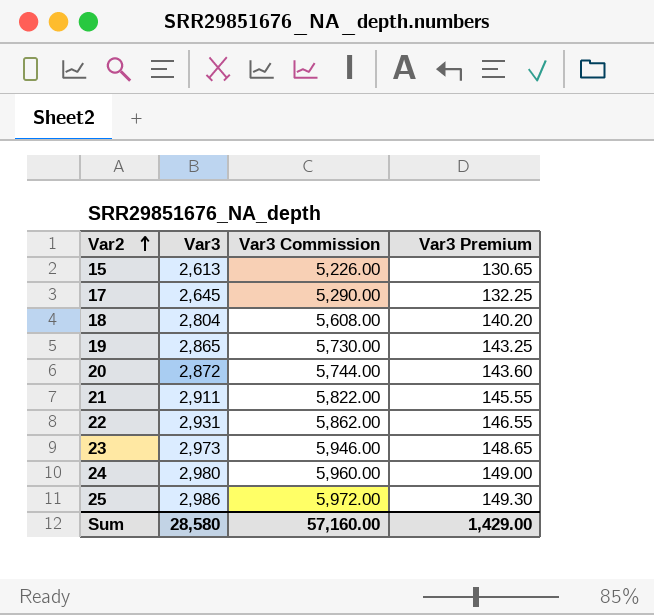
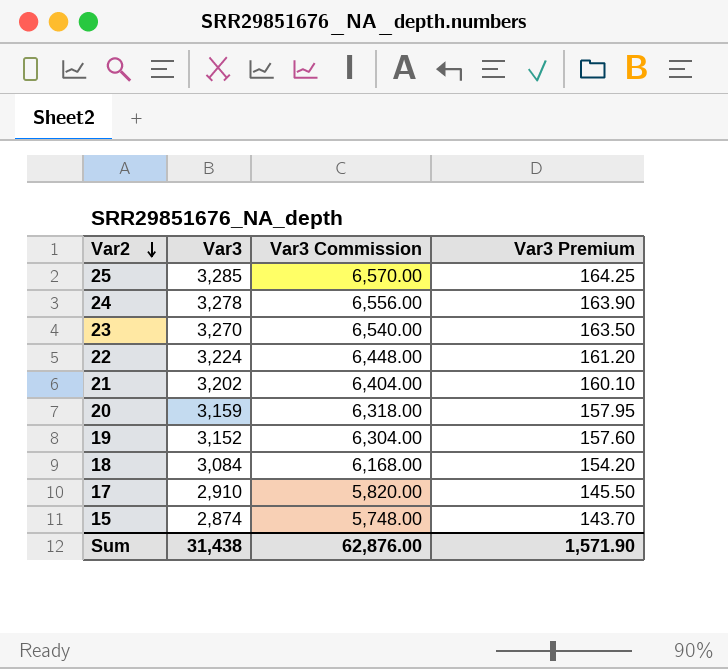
row order: Var2 ascending -> Var2 descending
25 | Var3: 2,986 -> 3,285
25 | Var3 Commission: 5,972.00 -> 6,570.00
25 | Var3 Premium: 149.30 -> 164.25
24 | Var3: 2,980 -> 3,278
24 | Var3 Commission: 5,960.00 -> 6,556.00
24 | Var3 Premium: 149.00 -> 163.90
23 | Var3: 2,973 -> 3,270
23 | Var3 Commission: 5,946.00 -> 6,540.00
23 | Var3 Premium: 148.65 -> 163.50
22 | Var3: 2,931 -> 3,224
22 | Var3 Commission: 5,862.00 -> 6,448.00
22 | Var3 Premium: 146.55 -> 161.20
21 | Var3: 2,911 -> 3,202
21 | Var3 Commission: 5,822.00 -> 6,404.00
21 | Var3 Premium: 145.55 -> 160.10
20 | Var3: 2,872 -> 3,159
20 | Var3 Commission: 5,744.00 -> 6,318.00
20 | Var3 Premium: 143.60 -> 157.95
19 | Var3: 2,865 -> 3,152
19 | Var3 Commission: 5,730.00 -> 6,304.00
19 | Var3 Premium: 143.25 -> 157.60
18 | Var3: 2,804 -> 3,084
18 | Var3 Commission: 5,608.00 -> 6,168.00
18 | Var3 Premium: 140.20 -> 154.20
17 | Var3: 2,645 -> 2,910
17 | Var3 Commission: 5,290.00 -> 5,820.00
17 | Var3 Premium: 132.25 -> 145.50
15 | Var3: 2,613 -> 2,874
15 | Var3 Commission: 5,226.00 -> 5,748.00
15 | Var3 Premium: 130.65 -> 143.70
Sum | Var3: 28,580 -> 31,438
Sum | Var3 Commission: 57,160.00 -> 62,876.00
Sum | Var3 Premium: 1,429.00 -> 1,571.90

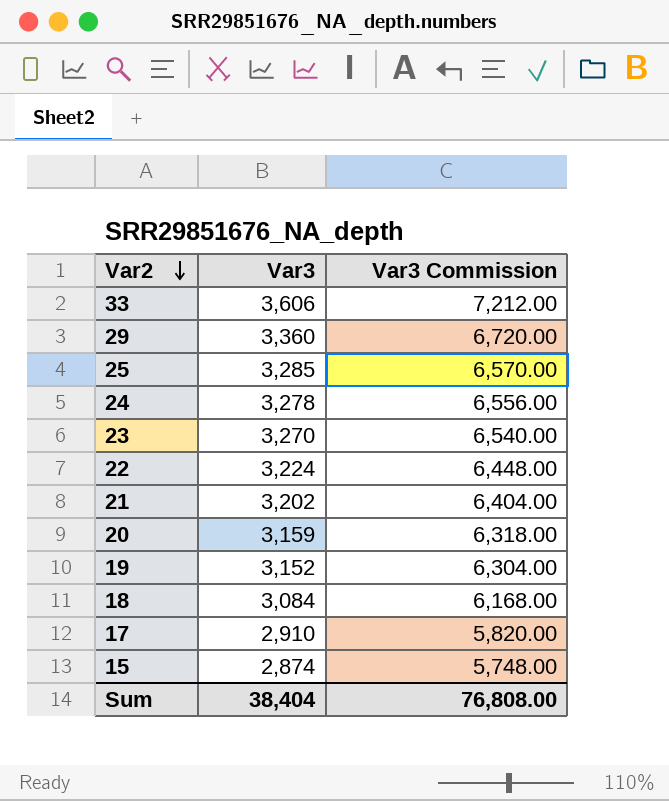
column Var3 Premium | formula: [Var3] * 0.05 -> none
row 33: none -> 3,606 | 7,212.00
row 29: none -> 3,360 | 6,720.00
Sum | Var3: 31,438 -> 38,404
Sum | Var3 Commission: 62,876.00 -> 76,808.00

